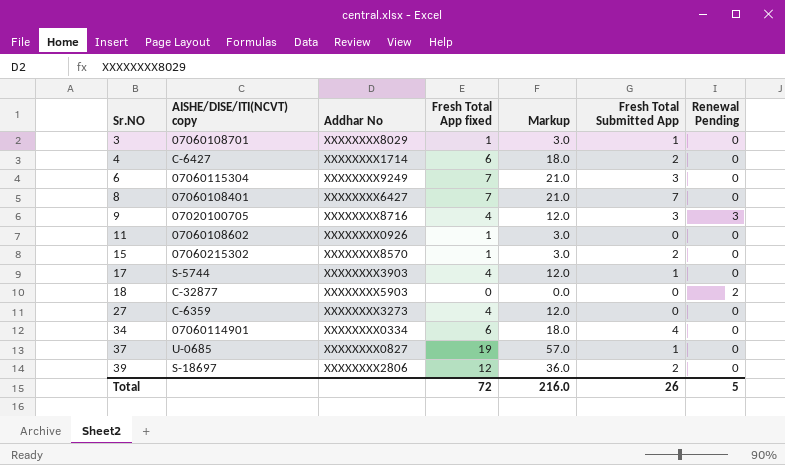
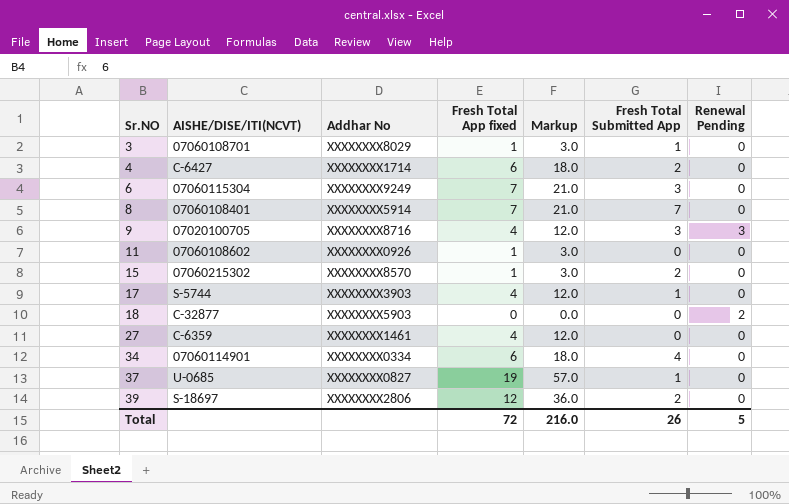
column name: AISHE/DISE/ITI(NCVT) copy -> AISHE/DISE/ITI(NCVT)
8 | Addhar No: XXXXXXXX6427 -> XXXXXXXX5914
27 | Addhar No: XXXXXXXX3273 -> XXXXXXXX1461

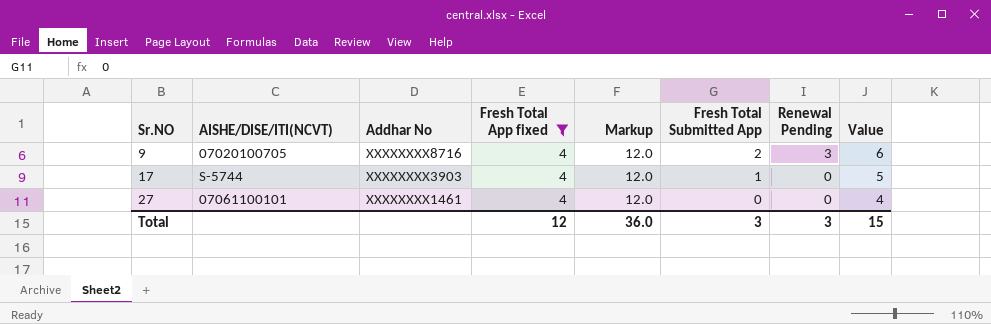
filter: none -> Fresh Total App fixed = 4
column Value | formula: none -> [Fresh Total App fixed] + [Fresh Total Submitted App]
9 | Fresh Total Submitted App: 3 -> 2
27 | AISHE/DISE/ITI(NCVT): C-6359 -> 07061100101
Total | Fresh Total App fixed: 72 -> 12
Total | Markup: 216.0 -> 36.0
Total | Fresh Total Submitted App: 26 -> 3
Total | Renewal Pending: 5 -> 3

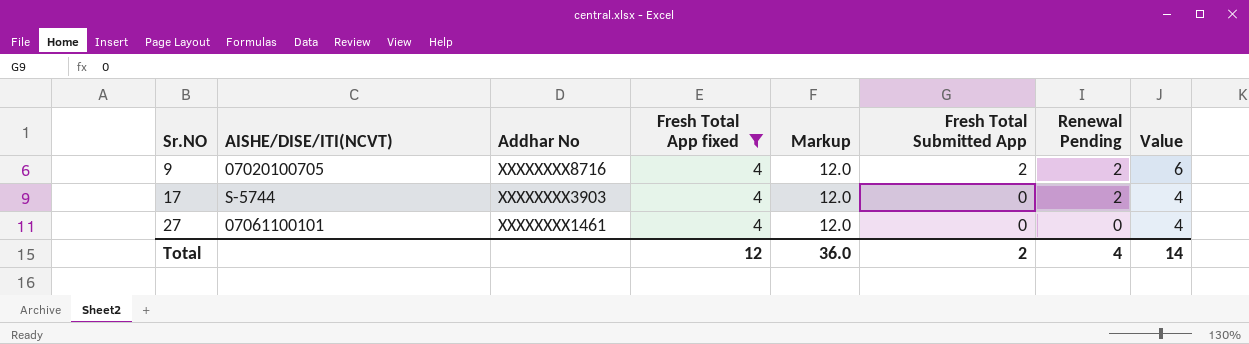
9 | Renewal Pending: 3 -> 2
17 | Fresh Total Submitted App: 1 -> 0
17 | Renewal Pending: 0 -> 2
17 | Value: 5 -> 4
Total | Fresh Total Submitted App: 3 -> 2
Total | Renewal Pending: 3 -> 4
Total | Value: 15 -> 14

